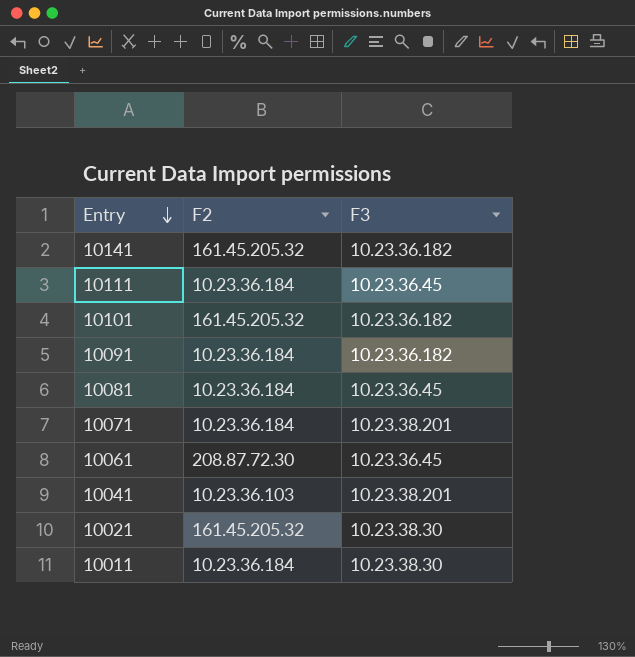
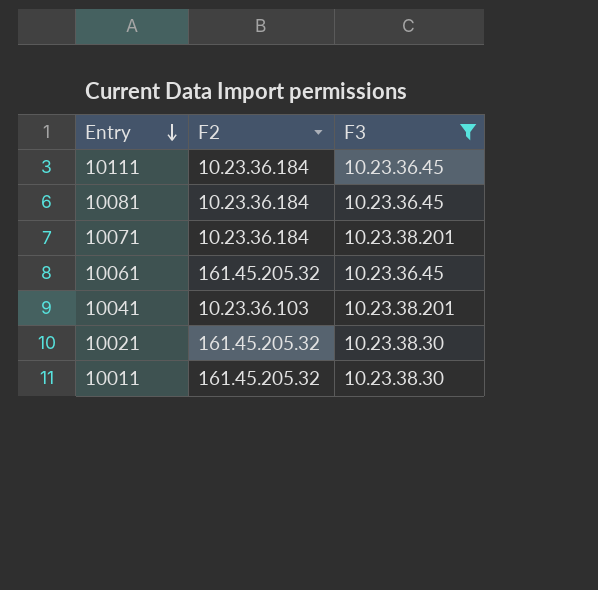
filter: none -> F3 != 10.23.36.182
10061 | F2: 208.87.72.30 -> 161.45.205.32
10011 | F2: 10.23.36.184 -> 161.45.205.32

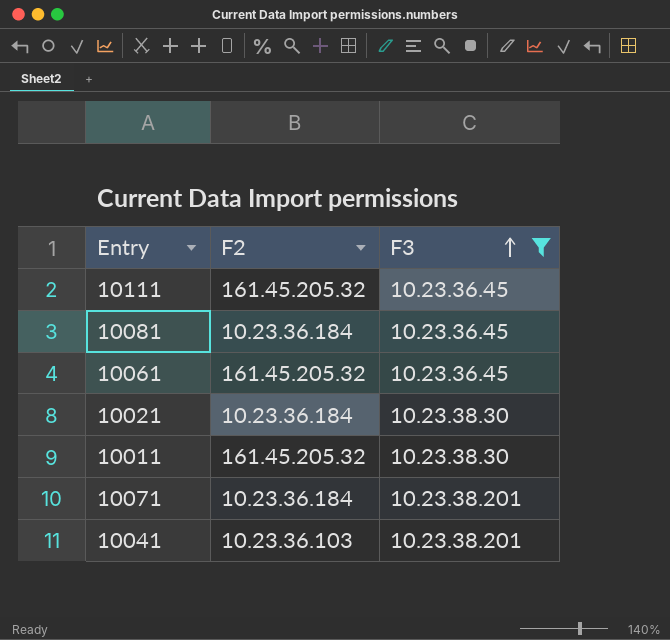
row order: Entry descending -> F3 ascending
10111 | F2: 10.23.36.184 -> 161.45.205.32
10021 | F2: 161.45.205.32 -> 10.23.36.184

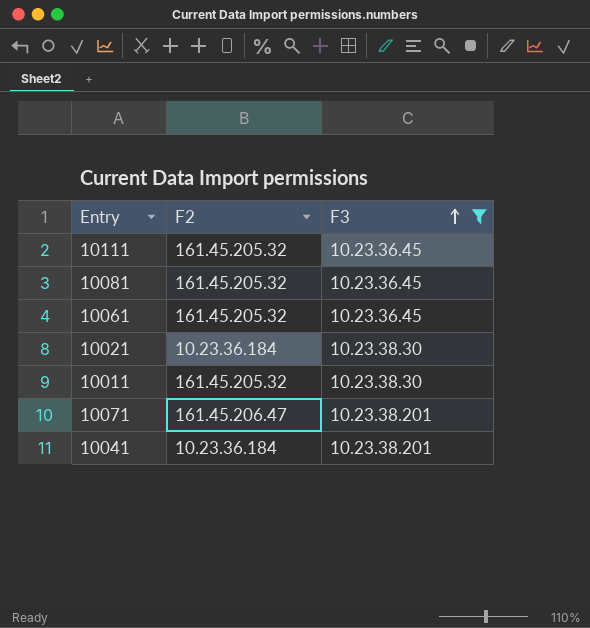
10081 | F2: 10.23.36.184 -> 161.45.205.32
10071 | F2: 10.23.36.184 -> 161.45.206.47
10041 | F2: 10.23.36.103 -> 10.23.36.184

